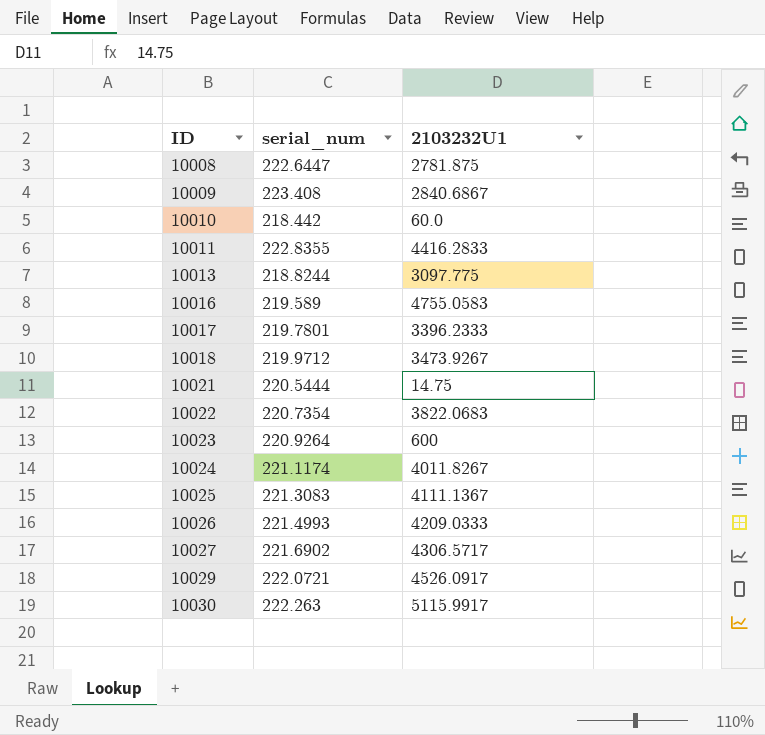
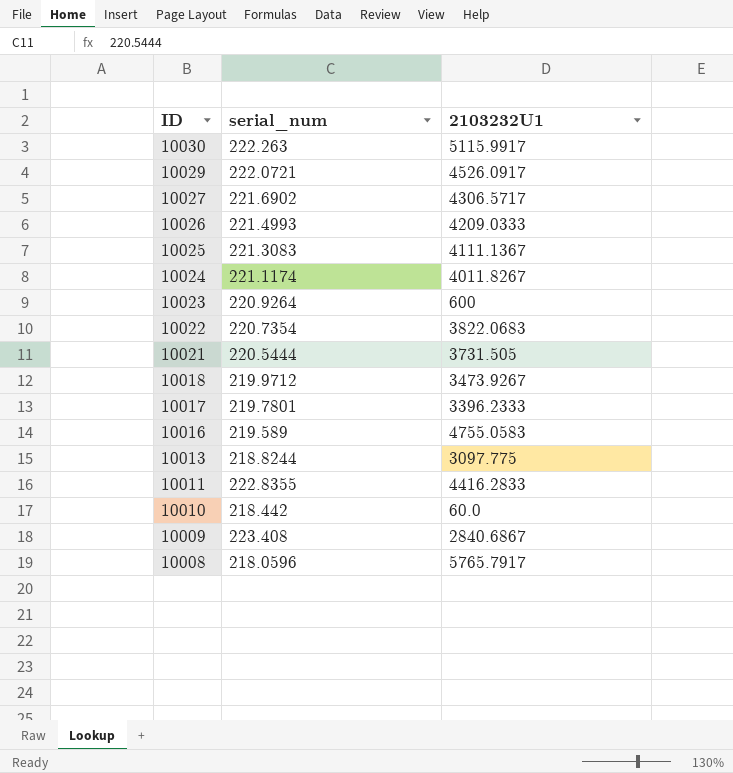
row order: ID ascending -> ID descending
10021 | 2103232U1: 14.75 -> 3731.505
10008 | serial_num: 222.6447 -> 218.0596
10008 | 2103232U1: 2781.875 -> 5765.7917

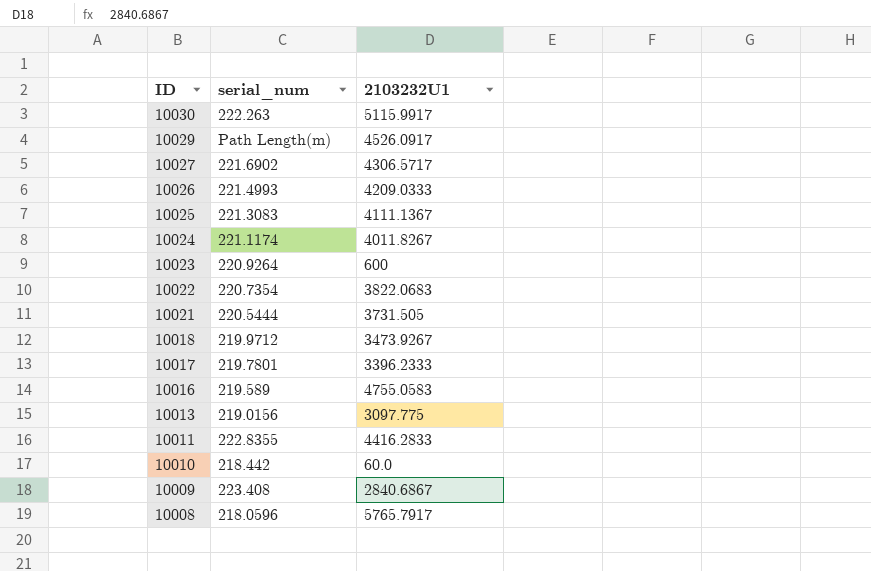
10029 | serial_num: 222.0721 -> Path Length(m)
10013 | serial_num: 218.8244 -> 219.0156

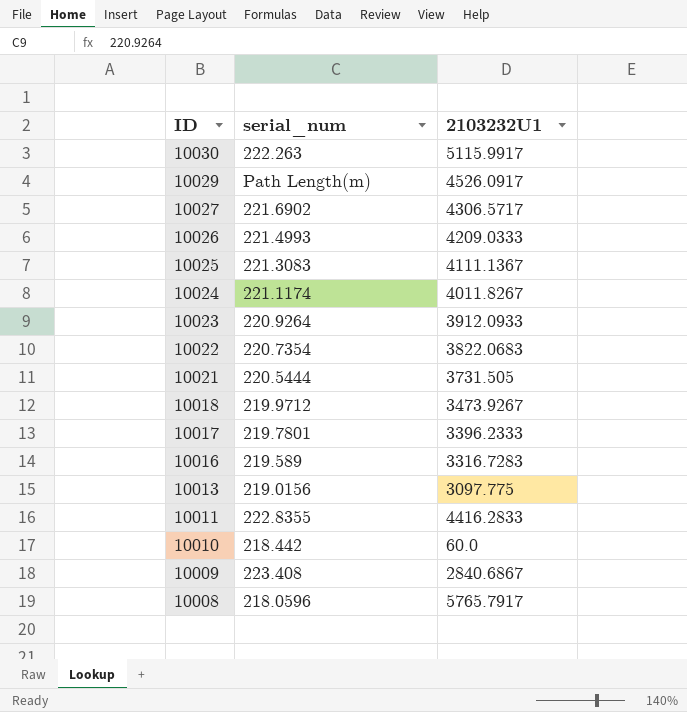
10023 | 2103232U1: 600 -> 3912.0933
10016 | 2103232U1: 4755.0583 -> 3316.7283

